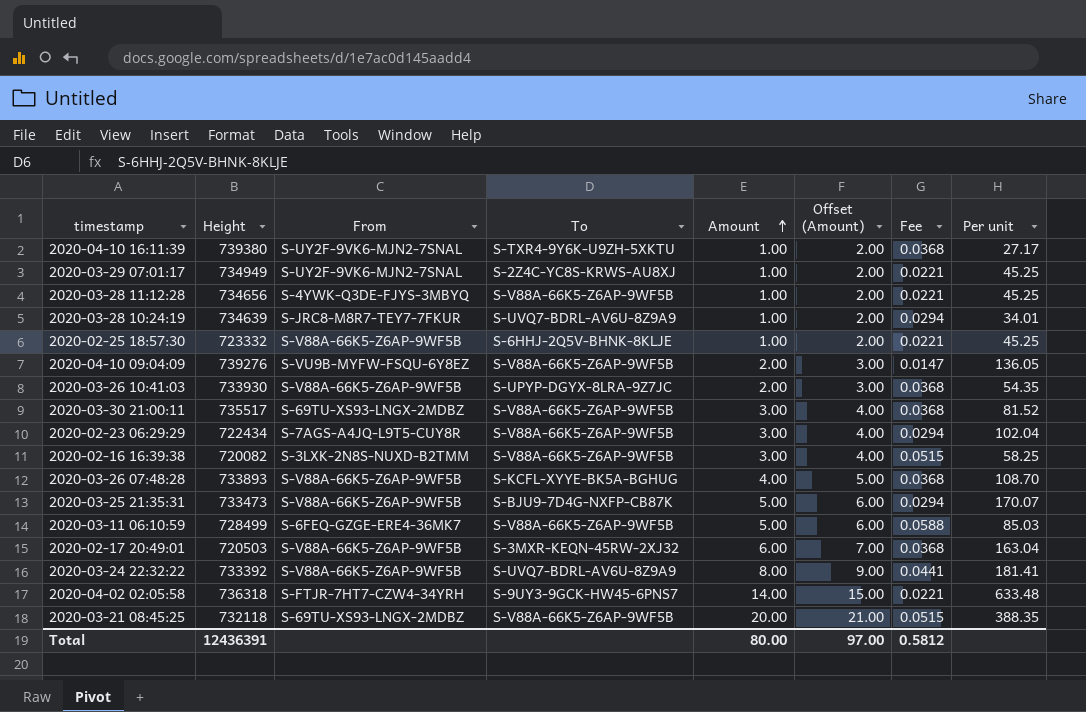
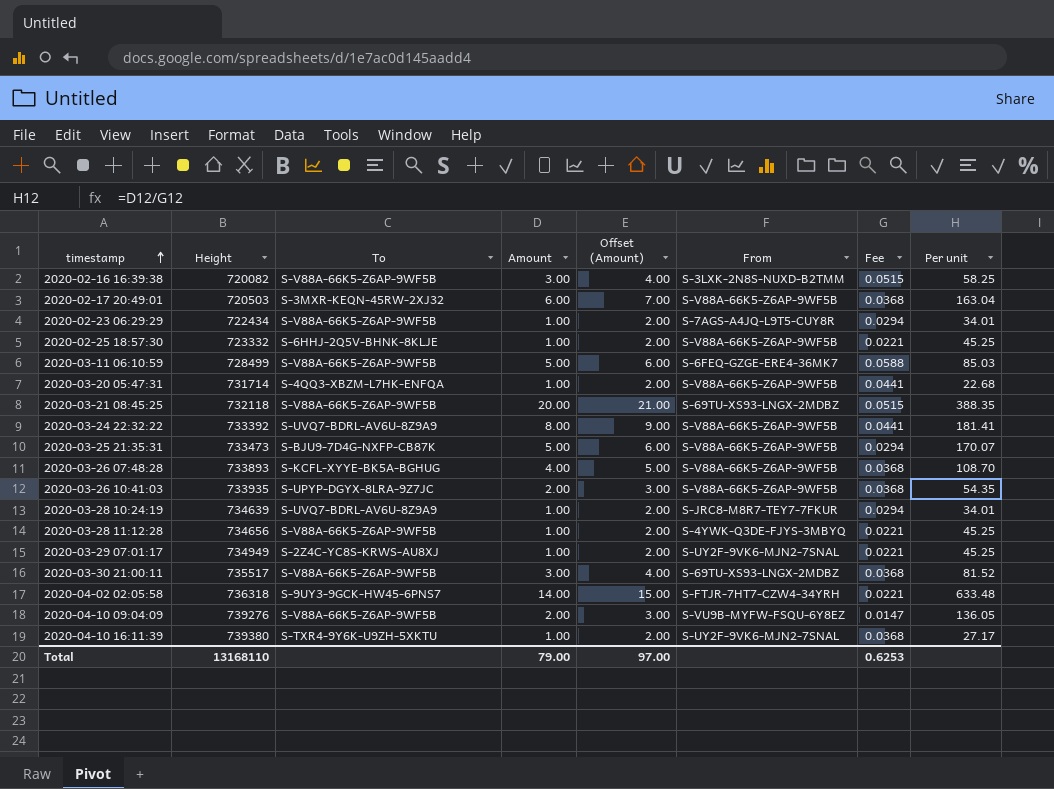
row order: Amount ascending -> timestamp ascending
column From | position: 3 -> 6
2020-02-23 06:29:29 | Amount: 3.00 -> 1.00
2020-02-23 06:29:29 | Offset (Amount): 4.00 -> 2.00
2020-02-23 06:29:29 | Per unit: 102.04 -> 34.01
row 2020-03-20 05:47:31: none -> 731714 | S-4QQ3-XBZM-L7HK-ENFQA | 1.00 | 2.00 | S-V88A-66K5-Z6AP-9WF5B | 0.0441 | 22.68
2020-03-26 10:41:03 | Height: 733930 -> 733935
Total | Height: 12436391 -> 13168110
Total | Amount: 80.00 -> 79.00
Total | Fee: 0.5812 -> 0.6253

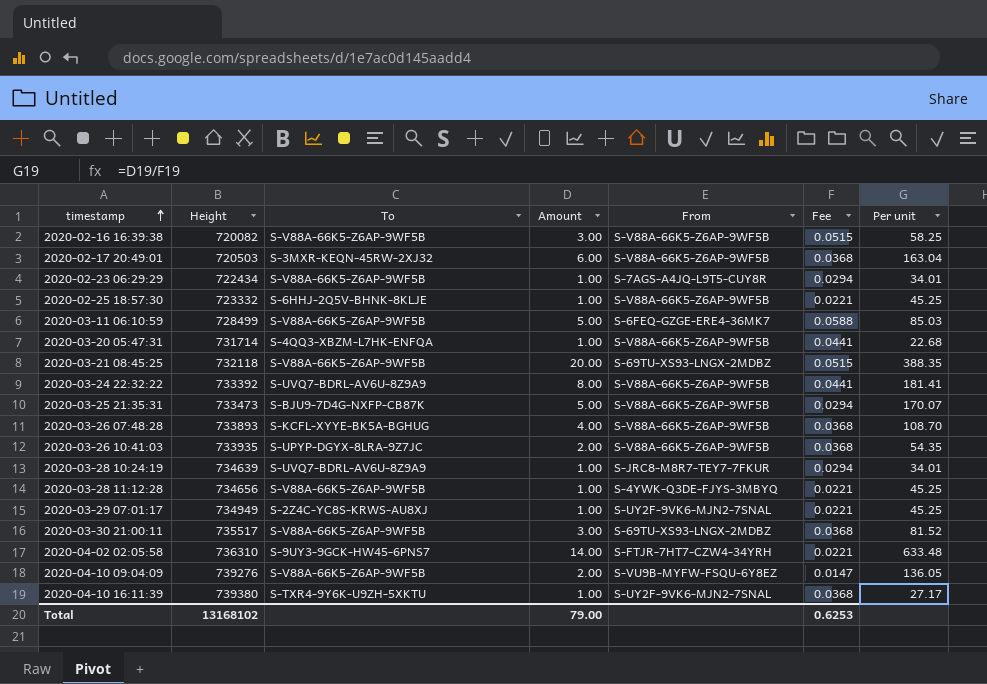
column Offset (Amount) | formula: [Amount] + 1 -> none
2020-02-16 16:39:38 | From: S-3LXK-2N8S-NUXD-B2TMM -> S-V88A-66K5-Z6AP-9WF5B
2020-04-02 02:05:58 | Height: 736318 -> 736310
Total | Height: 13168110 -> 13168102

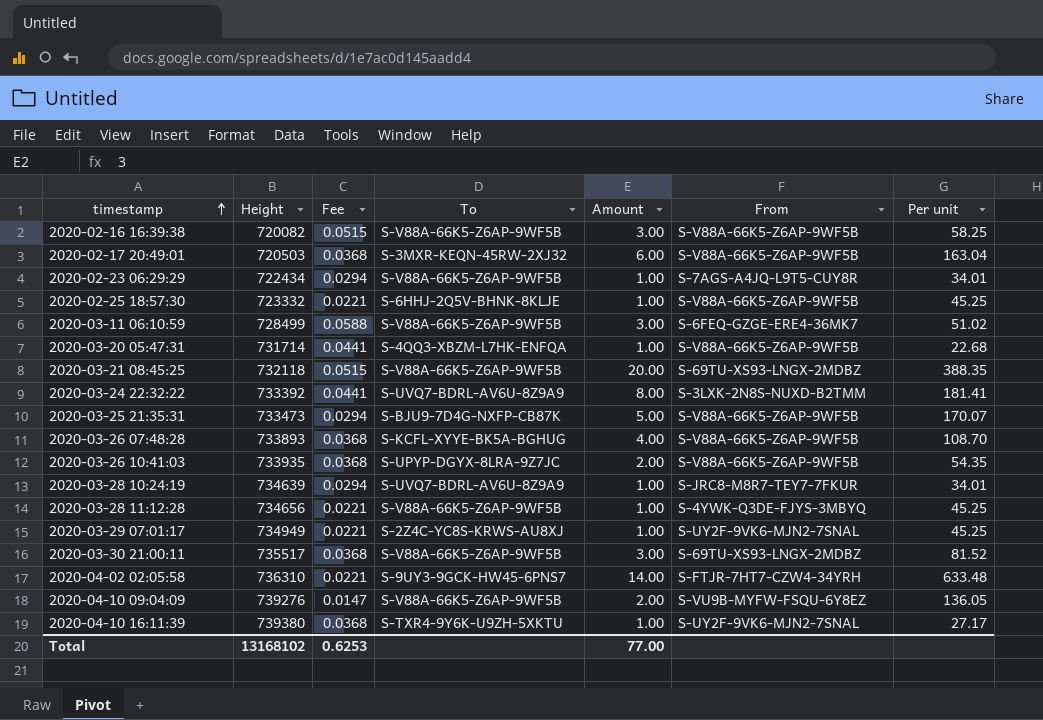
column Fee | position: 6 -> 3
2020-03-11 06:10:59 | Amount: 5.00 -> 3.00
2020-03-11 06:10:59 | Per unit: 85.03 -> 51.02
2020-03-24 22:32:22 | From: S-V88A-66K5-Z6AP-9WF5B -> S-3LXK-2N8S-NUXD-B2TMM
Total | Amount: 79.00 -> 77.00

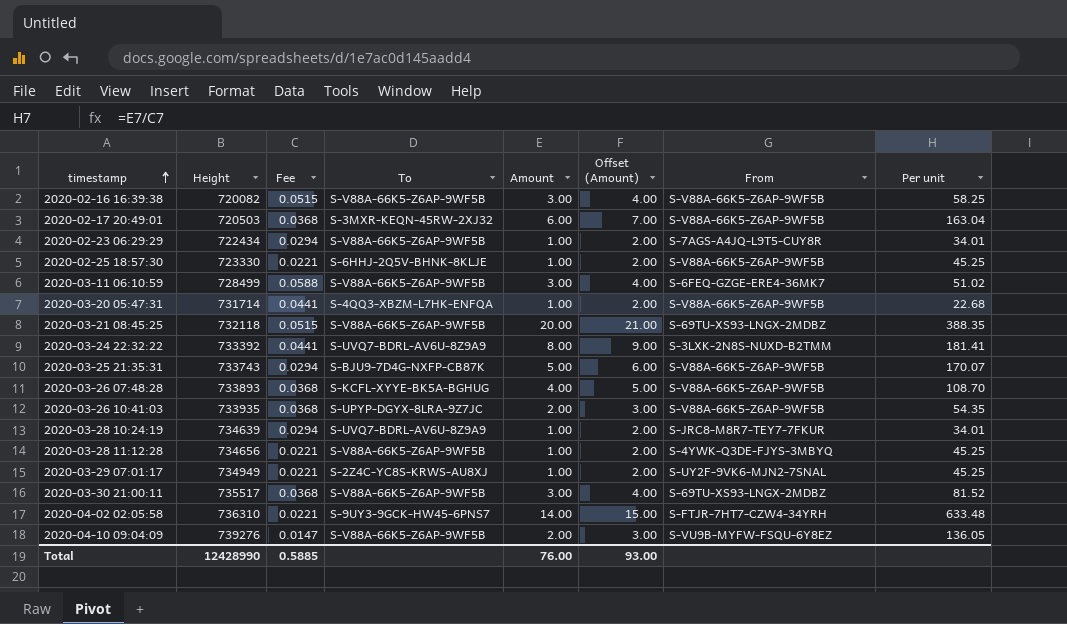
column Offset (Amount) | formula: none -> [Amount] + 1
row 2020-04-10 16:11:39: 739380 | 0.0368 | S-TXR4-9Y6K-U9ZH-5XKTU | 1.00 | S-UY2F-9VK6-MJN2-7SNAL | 27.17 -> none
2020-02-25 18:57:30 | Height: 723332 -> 723330
2020-03-25 21:35:31 | Height: 733473 -> 733743
Total | Height: 13168102 -> 12428990
Total | Fee: 0.6253 -> 0.5885
Total | Amount: 77.00 -> 76.00

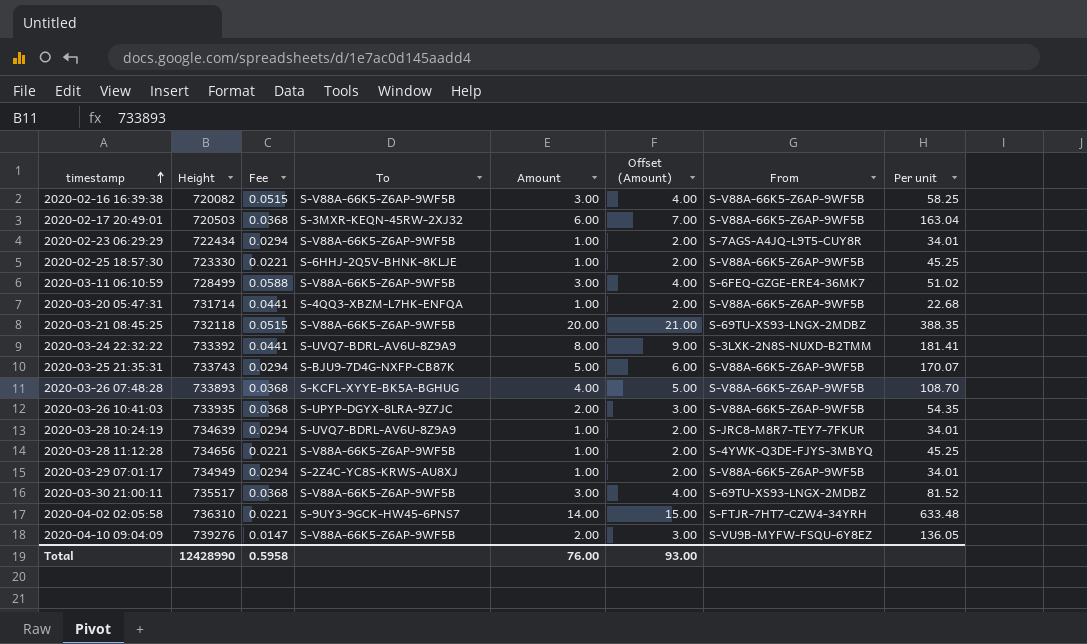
2020-03-29 07:01:17 | Fee: 0.0221 -> 0.0294
2020-03-29 07:01:17 | From: S-UY2F-9VK6-MJN2-7SNAL -> S-V88A-66K5-Z6AP-9WF5B
2020-03-29 07:01:17 | Per unit: 45.25 -> 34.01
Total | Fee: 0.5885 -> 0.5958

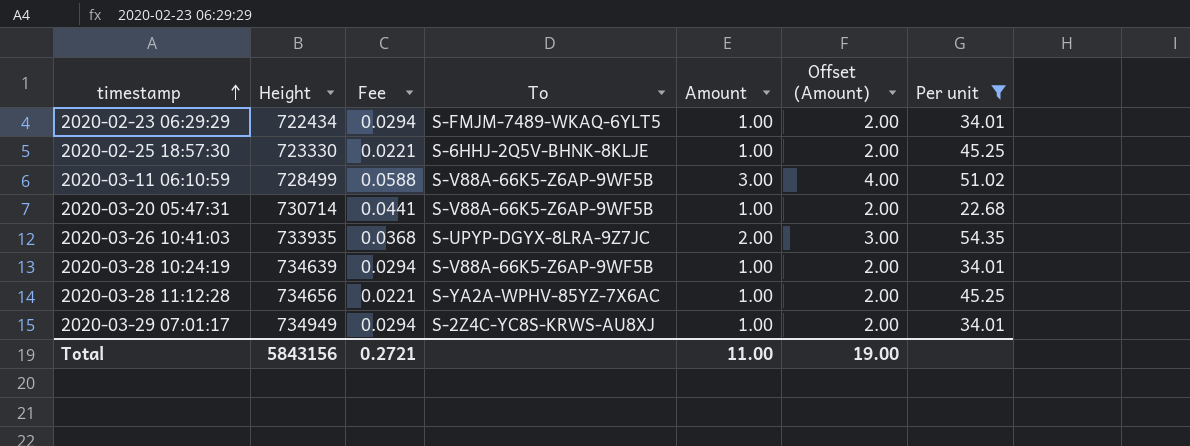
filter: none -> Per unit <= 54.35
column From | position: 7 -> none
2020-02-23 06:29:29 | To: S-V88A-66K5-Z6AP-9WF5B -> S-FMJM-7489-WKAQ-6YLT5
2020-03-20 05:47:31 | Height: 731714 -> 730714
2020-03-20 05:47:31 | To: S-4QQ3-XBZM-L7HK-ENFQA -> S-V88A-66K5-Z6AP-9WF5B
2020-03-28 10:24:19 | To: S-UVQ7-BDRL-AV6U-8Z9A9 -> S-V88A-66K5-Z6AP-9WF5B
2020-03-28 11:12:28 | To: S-V88A-66K5-Z6AP-9WF5B -> S-YA2A-WPHV-85YZ-7X6AC
Total | Height: 12428990 -> 5843156
Total | Fee: 0.5958 -> 0.2721
Total | Amount: 76.00 -> 11.00
Total | Offset (Amount): 93.00 -> 19.00

